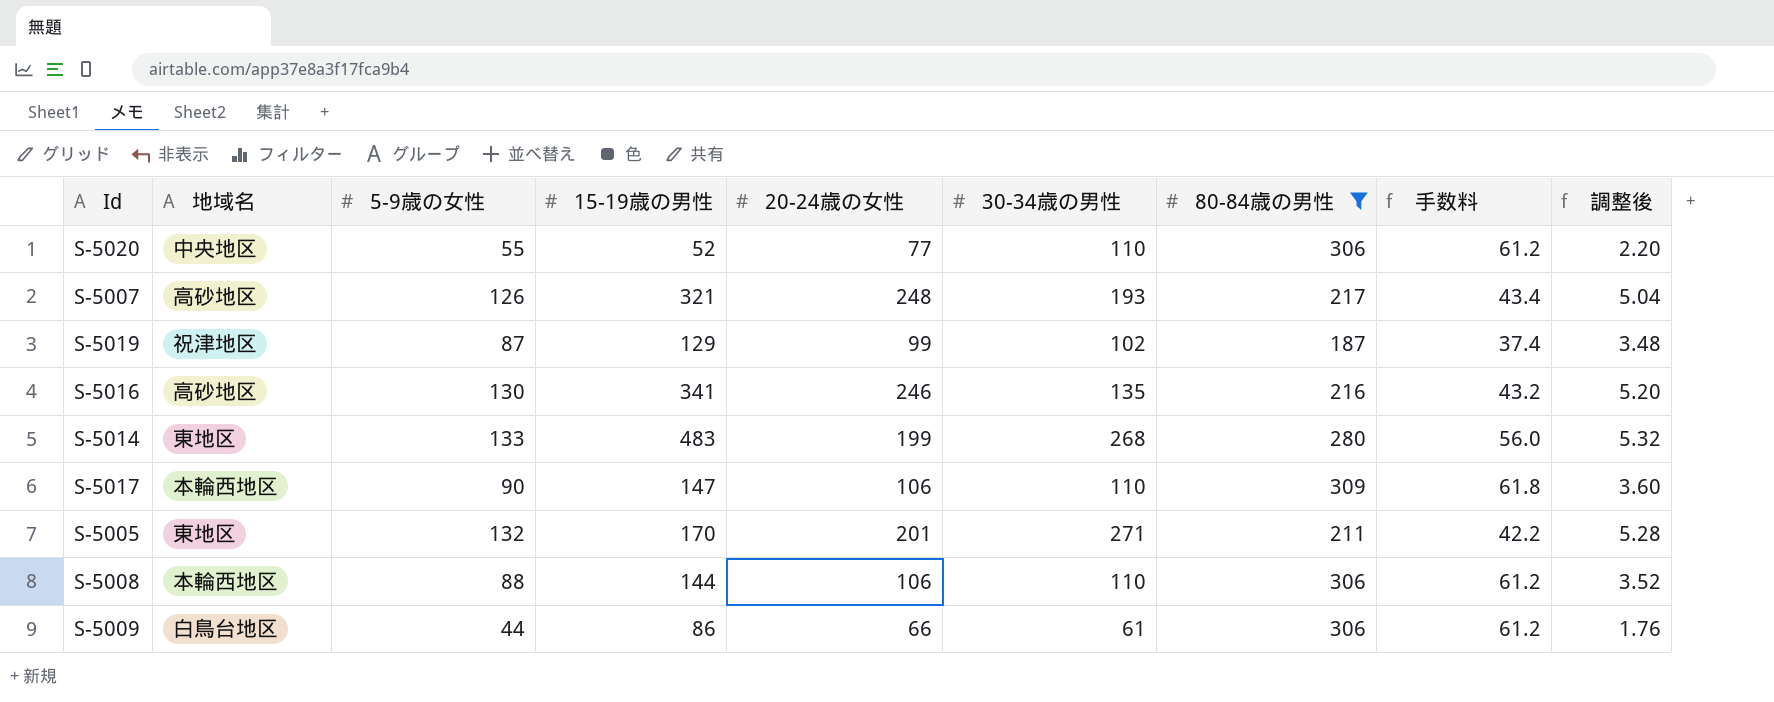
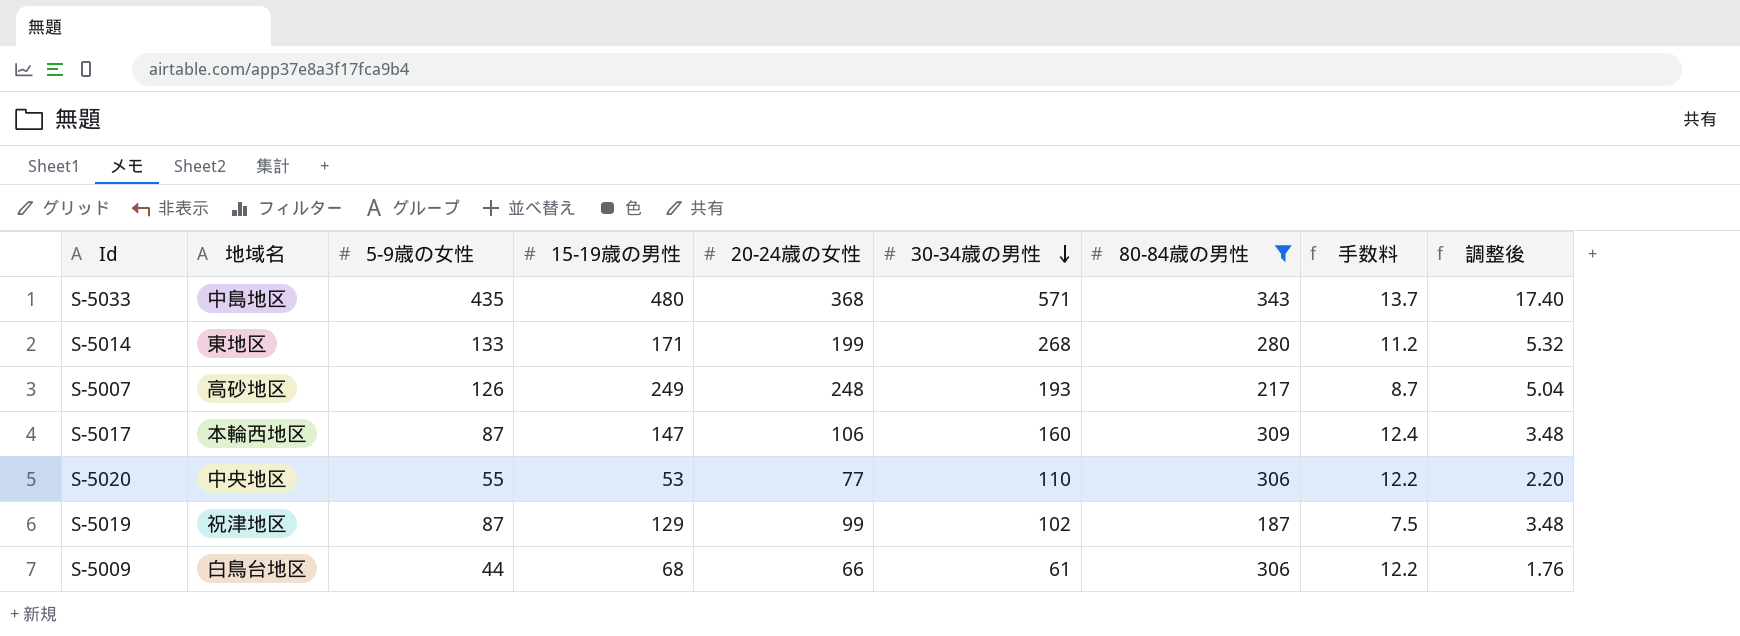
row order: none -> 30-34歳の男性 descending
column 手数料 | formula: [80-84歳の男性] * 0.2 -> [80-84歳の男性] * 0.04
row S-5016: 高砂地区 | 130 | 341 | 246 | 135 | 216 | 43.2 | 5.20 -> none
row S-5005: 東地区 | 132 | 170 | 201 | 271 | 211 | 42.2 | 5.28 -> none
row S-5008: 本輪西地区 | 88 | 144 | 106 | 110 | 306 | 61.2 | 3.52 -> none
row S-5033: none -> 中島地区 | 435 | 480 | 368 | 571 | 343 | 13.7 | 17.40
S-5014 | 15-19歳の男性: 483 -> 171
S-5007 | 15-19歳の男性: 321 -> 249
S-5017 | 5-9歳の女性: 90 -> 87
S-5017 | 30-34歳の男性: 110 -> 160
S-5017 | 調整後: 3.60 -> 3.48
S-5020 | 15-19歳の男性: 52 -> 53
S-5009 | 15-19歳の男性: 86 -> 68

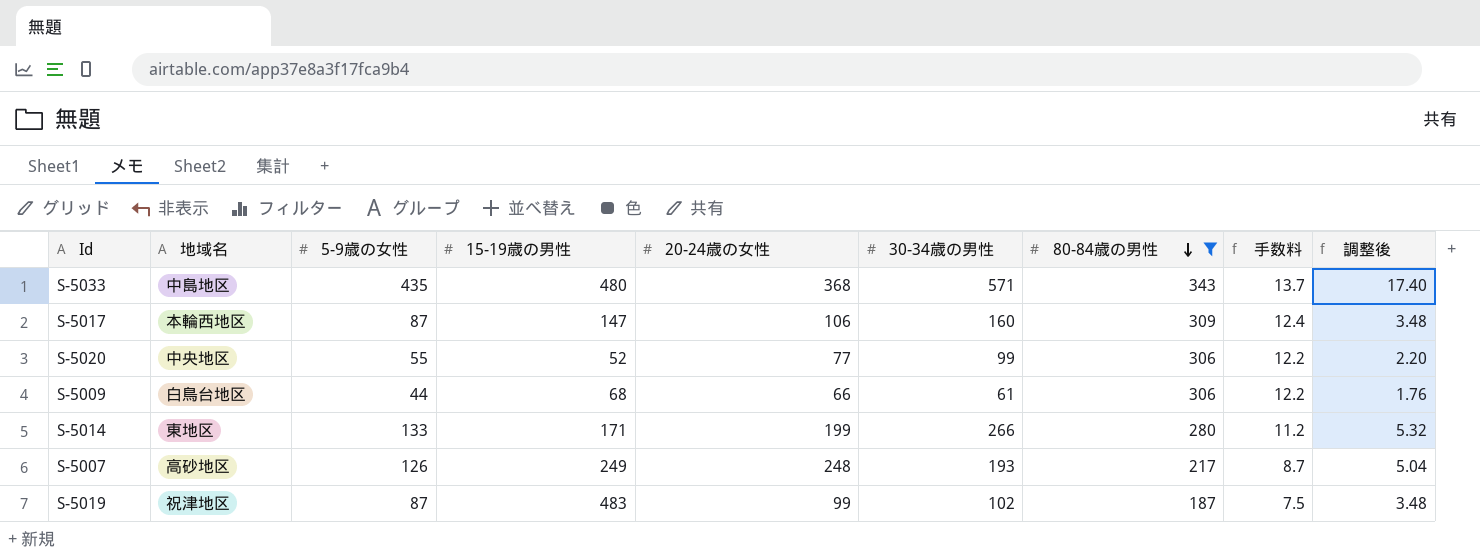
row order: 30-34歳の男性 descending -> 80-84歳の男性 descending
S-5020 | 15-19歳の男性: 53 -> 52
S-5020 | 30-34歳の男性: 110 -> 99
S-5014 | 30-34歳の男性: 268 -> 266
S-5019 | 15-19歳の男性: 129 -> 483

